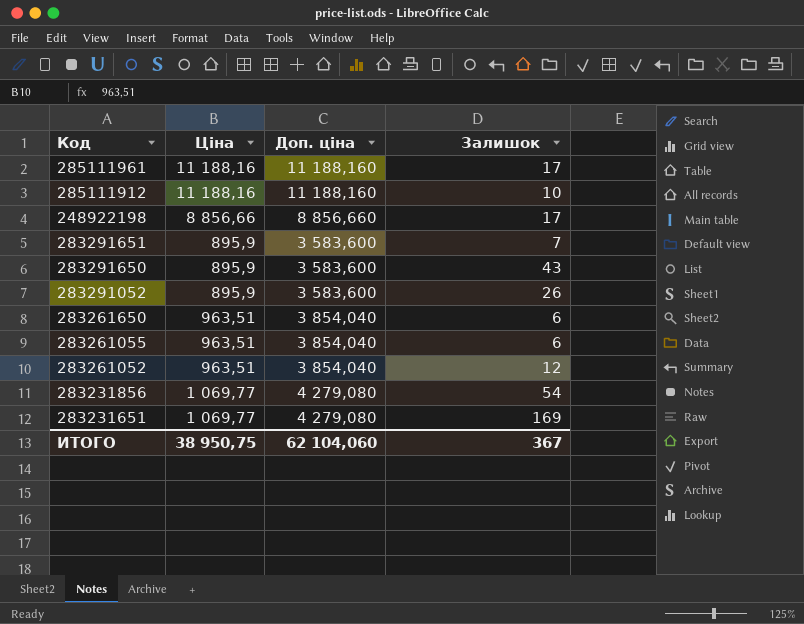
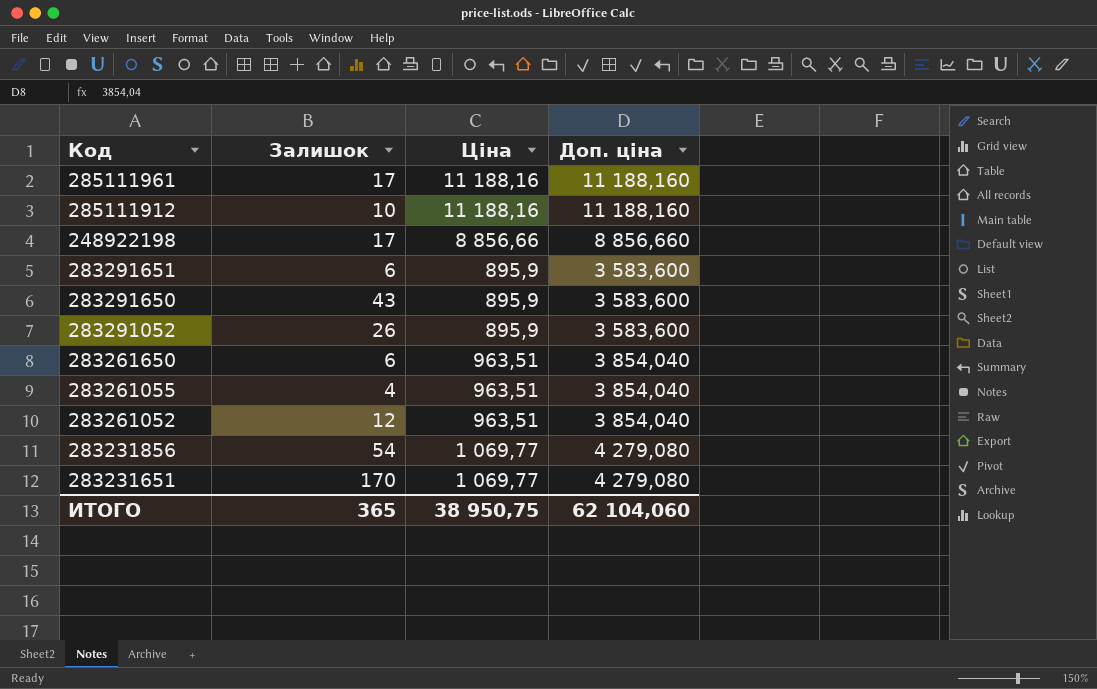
column Залишок | position: 4 -> 2
283291651 | Залишок: 7 -> 6
283261055 | Залишок: 6 -> 4
283231651 | Залишок: 169 -> 170
ИТОГО | Залишок: 367 -> 365

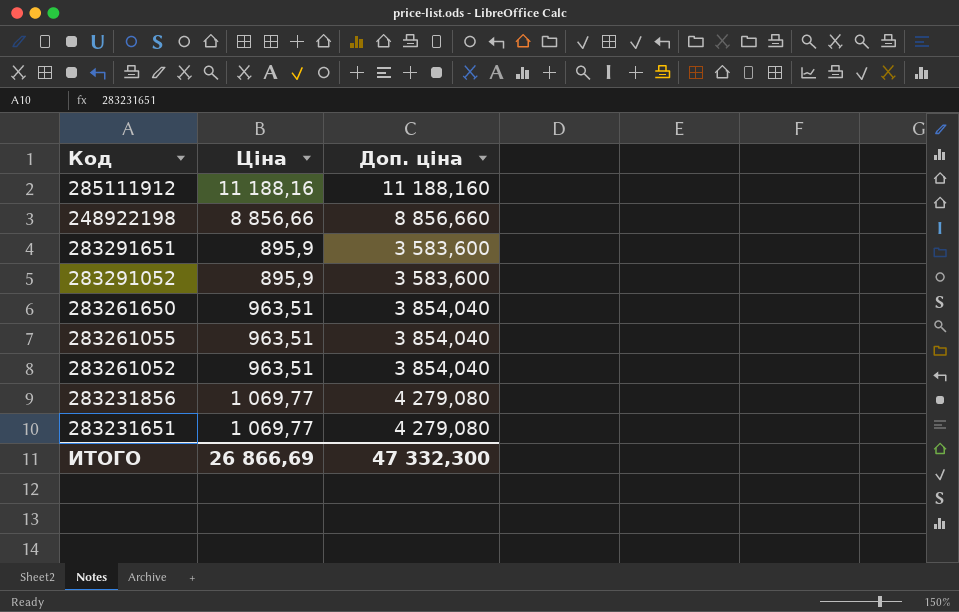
column Залишок | position: 2 -> none
row 285111961: 17 | 11 188,16 | 11 188,160 -> none
row 283291650: 43 | 895,9 | 3 583,600 -> none
ИТОГО | Ціна: 38 950,75 -> 26 866,69
ИТОГО | Доп. ціна: 62 104,060 -> 47 332,300

